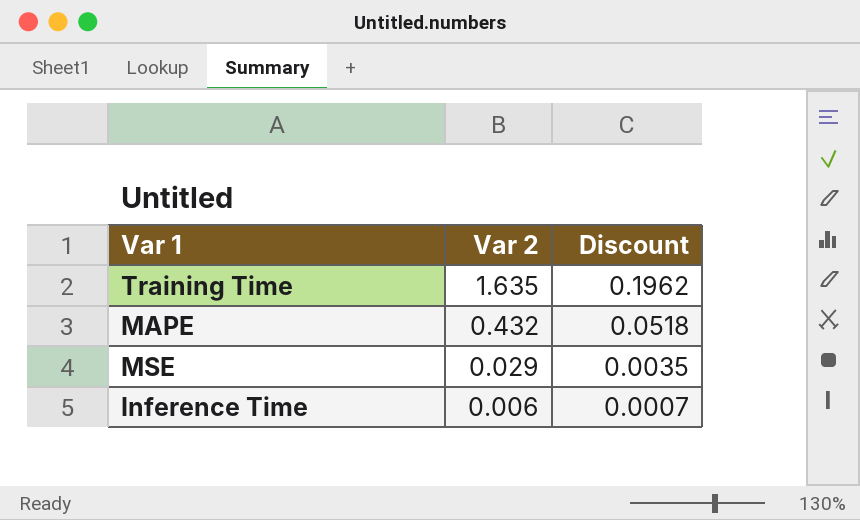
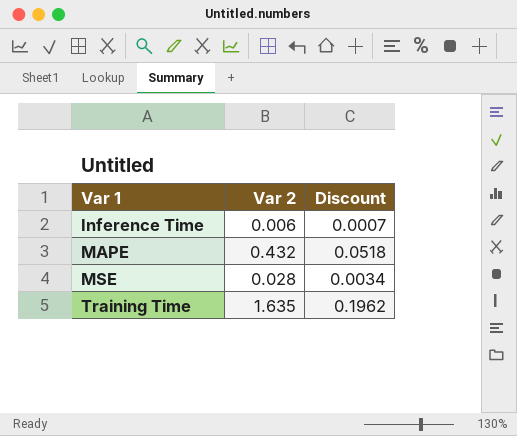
row order: Var 2 descending -> Var 1 ascending
MSE | Var 2: 0.029 -> 0.028
MSE | Discount: 0.0035 -> 0.0034

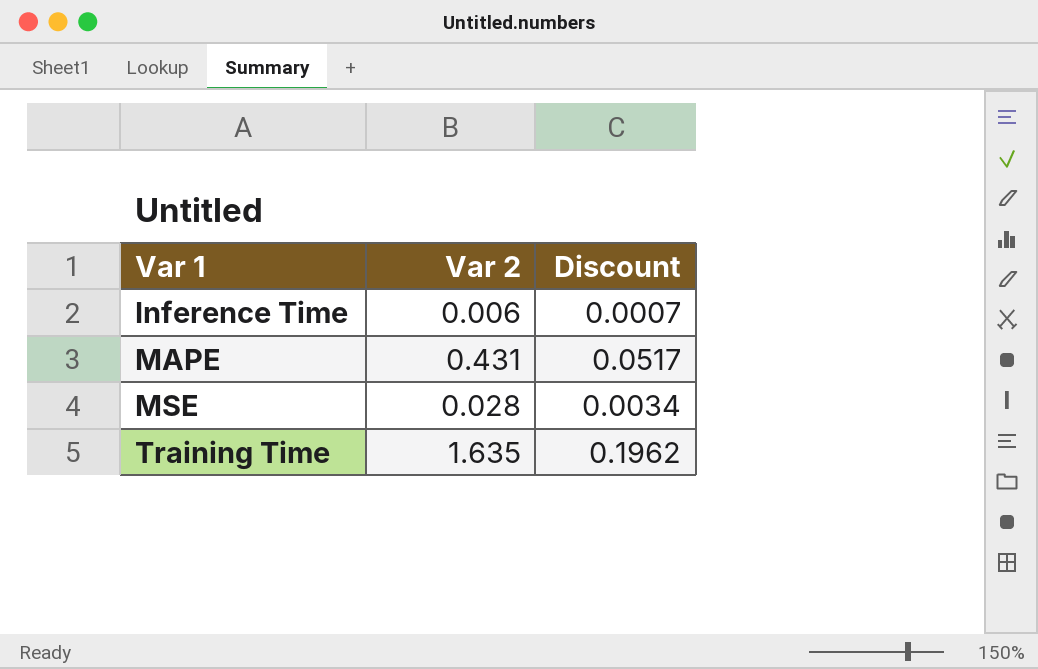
MAPE | Var 2: 0.432 -> 0.431
MAPE | Discount: 0.0518 -> 0.0517

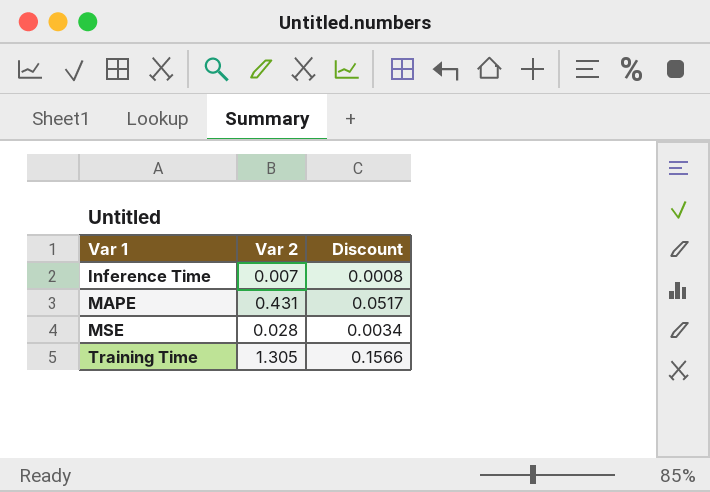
Inference Time | Var 2: 0.006 -> 0.007
Inference Time | Discount: 0.0007 -> 0.0008
Training Time | Var 2: 1.635 -> 1.305
Training Time | Discount: 0.1962 -> 0.1566

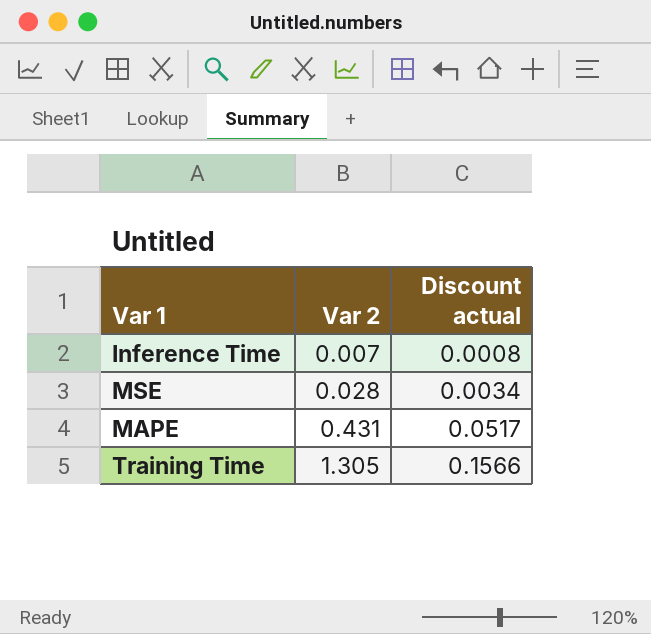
row order: Var 1 ascending -> Var 2 ascending
column name: Discount -> Discount actual

